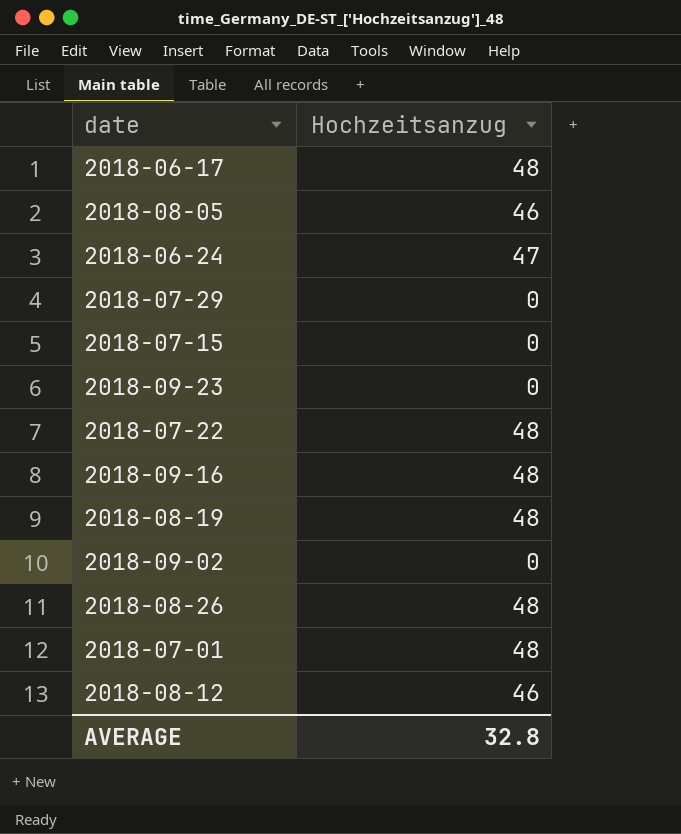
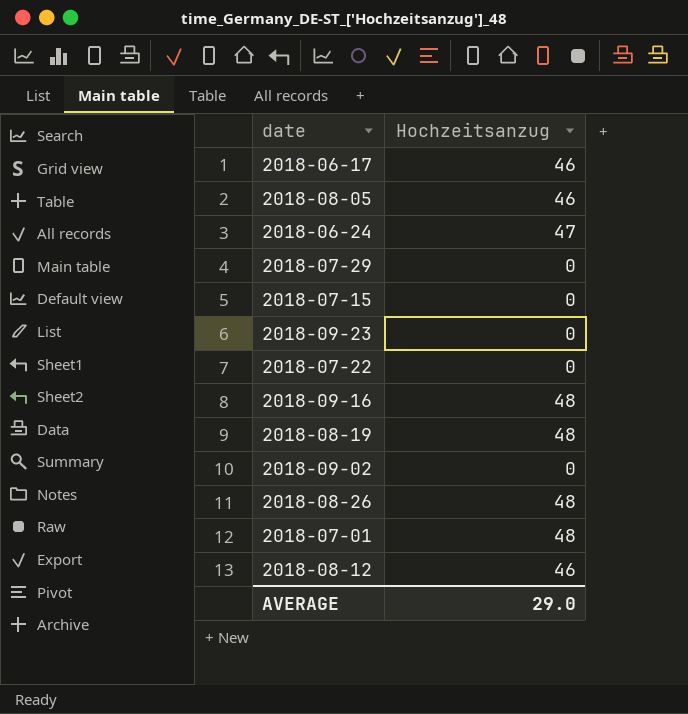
2018-06-17 | Hochzeitsanzug: 48 -> 46
2018-07-22 | Hochzeitsanzug: 48 -> 0
AVERAGE | Hochzeitsanzug: 32.8 -> 29.0

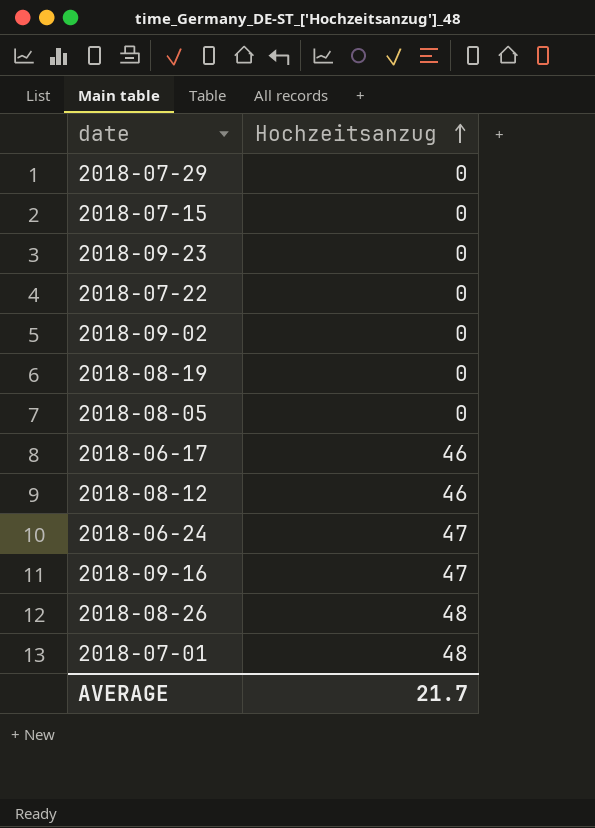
row order: none -> Hochzeitsanzug ascending
2018-08-19 | Hochzeitsanzug: 48 -> 0
2018-08-05 | Hochzeitsanzug: 46 -> 0
2018-09-16 | Hochzeitsanzug: 48 -> 47
AVERAGE | Hochzeitsanzug: 29.0 -> 21.7

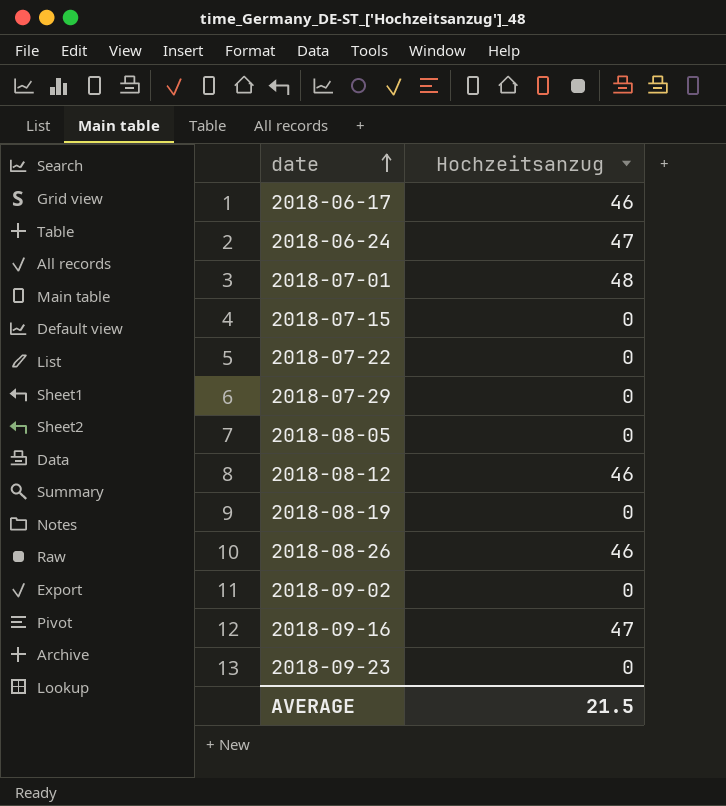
row order: Hochzeitsanzug ascending -> date ascending
2018-08-26 | Hochzeitsanzug: 48 -> 46
AVERAGE | Hochzeitsanzug: 21.7 -> 21.5

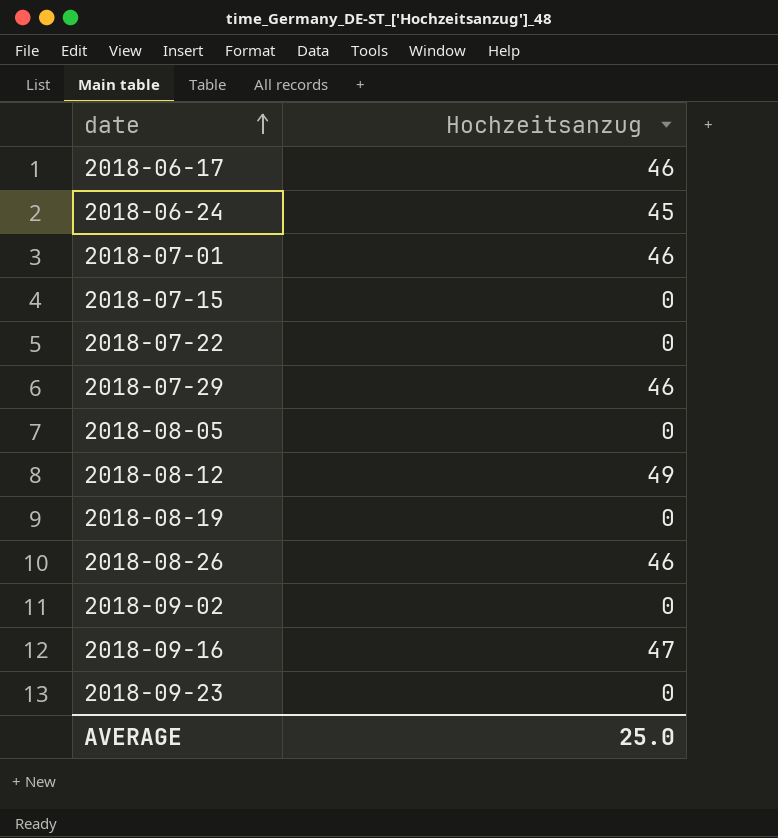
2018-06-24 | Hochzeitsanzug: 47 -> 45
2018-07-01 | Hochzeitsanzug: 48 -> 46
2018-07-29 | Hochzeitsanzug: 0 -> 46
2018-08-12 | Hochzeitsanzug: 46 -> 49
AVERAGE | Hochzeitsanzug: 21.5 -> 25.0

